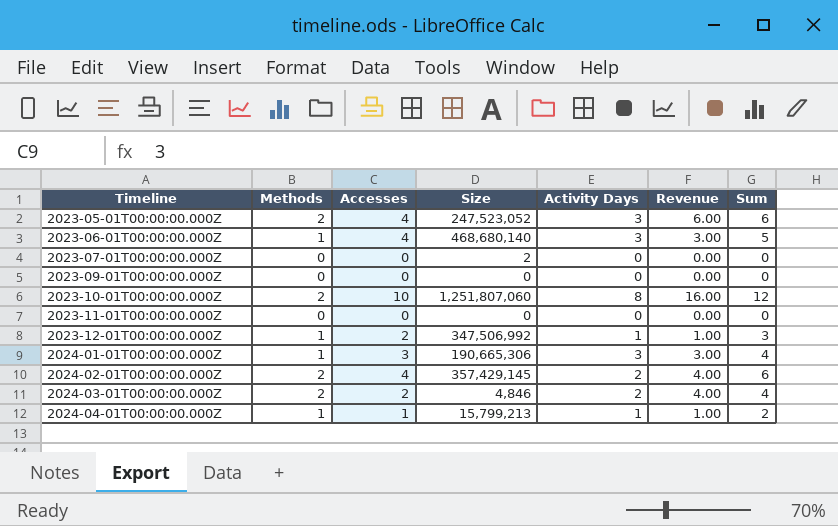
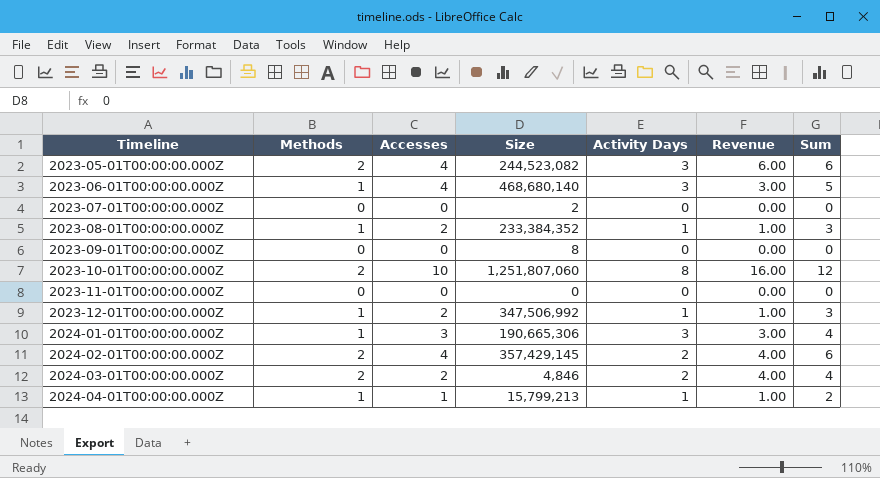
2023-05-01T00:00:00.000Z | Size: 247,523,052 -> 244,523,082
row 2023-08-01T00:00:00.000Z: none -> 1 | 2 | 233,384,352 | 1 | 1.00 | 3
2023-09-01T00:00:00.000Z | Size: 0 -> 8

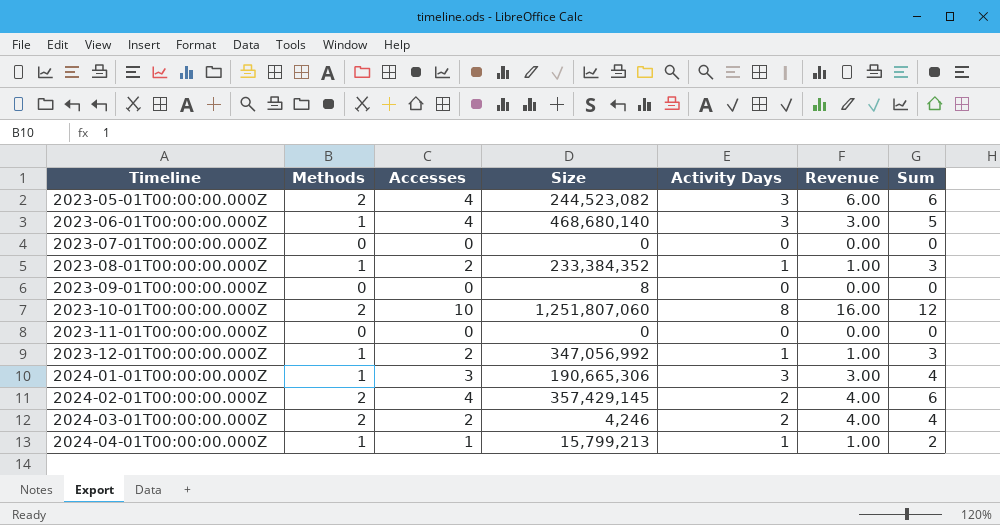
2023-07-01T00:00:00.000Z | Size: 2 -> 0
2023-12-01T00:00:00.000Z | Size: 347,506,992 -> 347,056,992
2024-03-01T00:00:00.000Z | Size: 4,846 -> 4,246

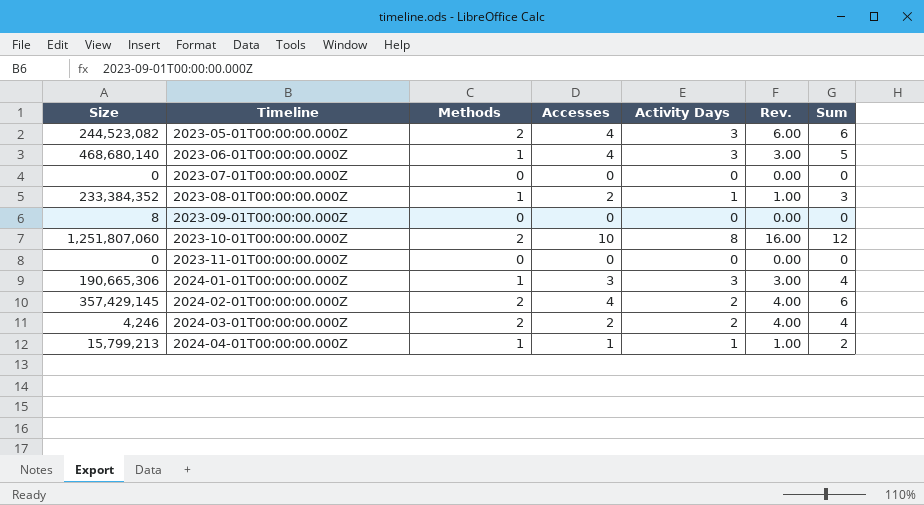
column Size | position: 4 -> 1
column name: Revenue -> Rev.
row 2023-12-01T00:00:00.000Z: 1 | 2 | 347,056,992 | 1 | 1.00 | 3 -> none

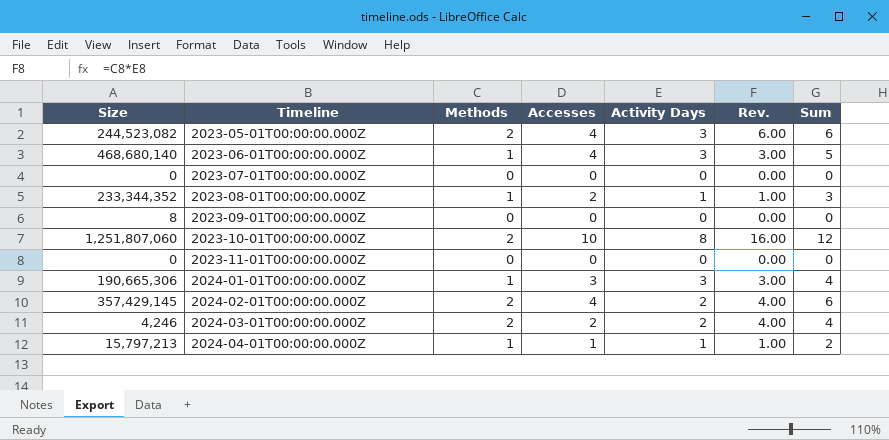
2023-08-01T00:00:00.000Z | Size: 233,384,352 -> 233,344,352
2024-04-01T00:00:00.000Z | Size: 15,799,213 -> 15,797,213

